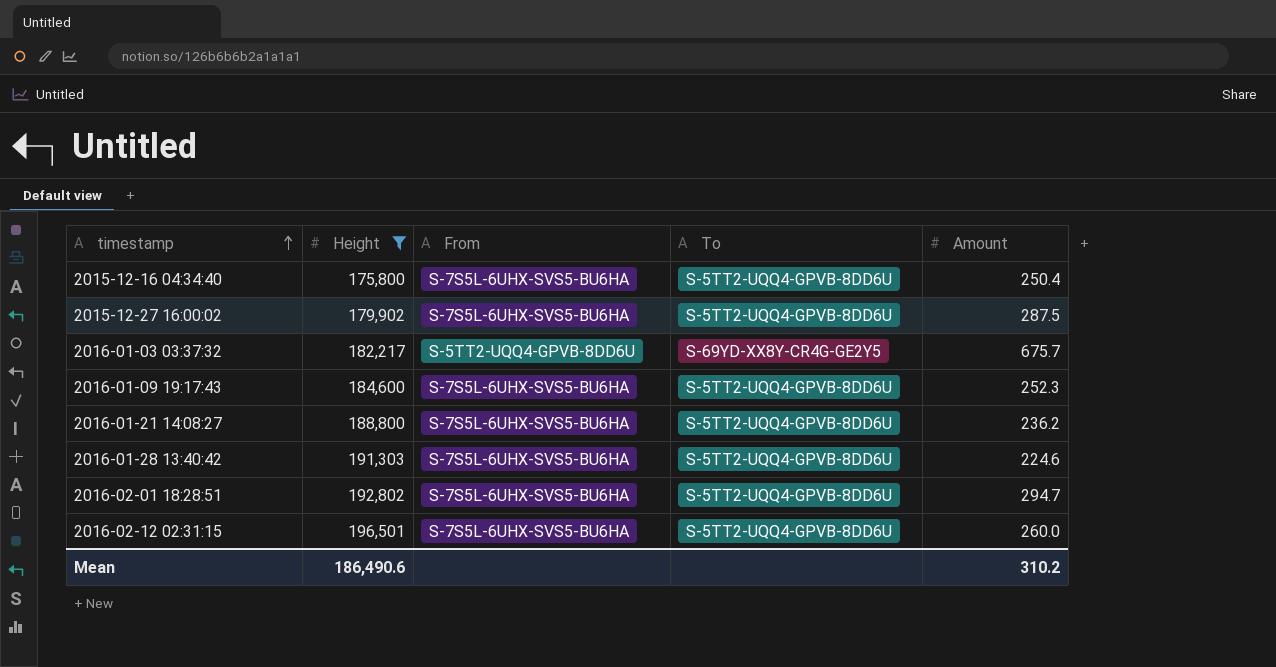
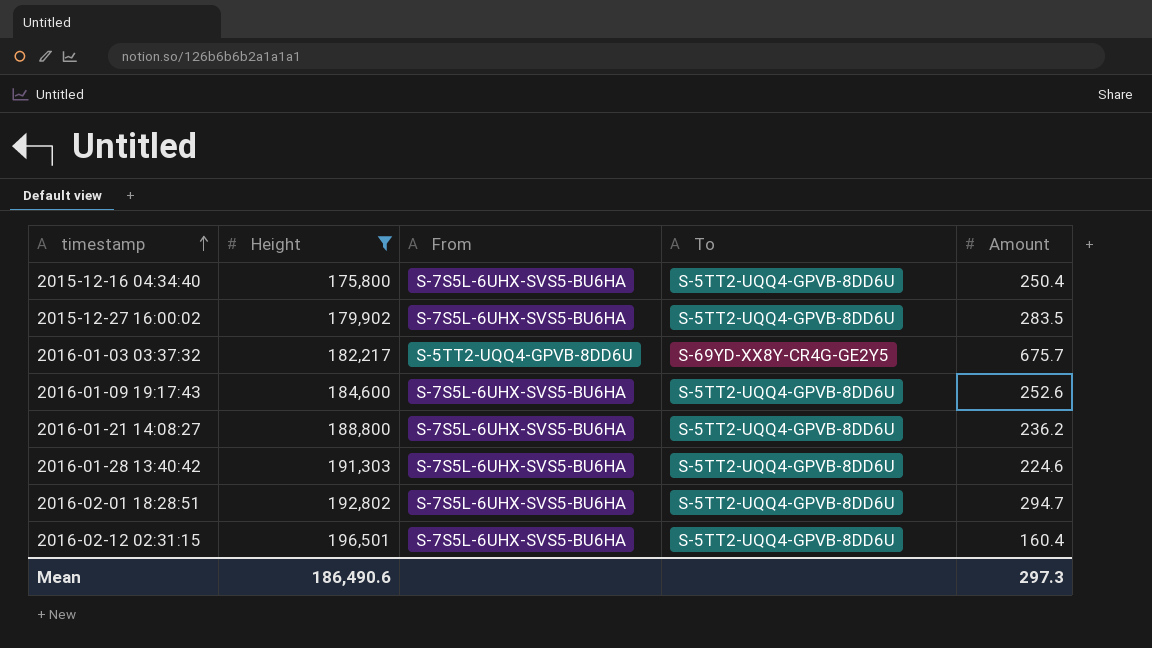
2015-12-27 16:00:02 | Amount: 287.5 -> 283.5
2016-01-09 19:17:43 | Amount: 252.3 -> 252.6
2016-02-12 02:31:15 | Amount: 260.0 -> 160.4
Mean | Amount: 310.2 -> 297.3

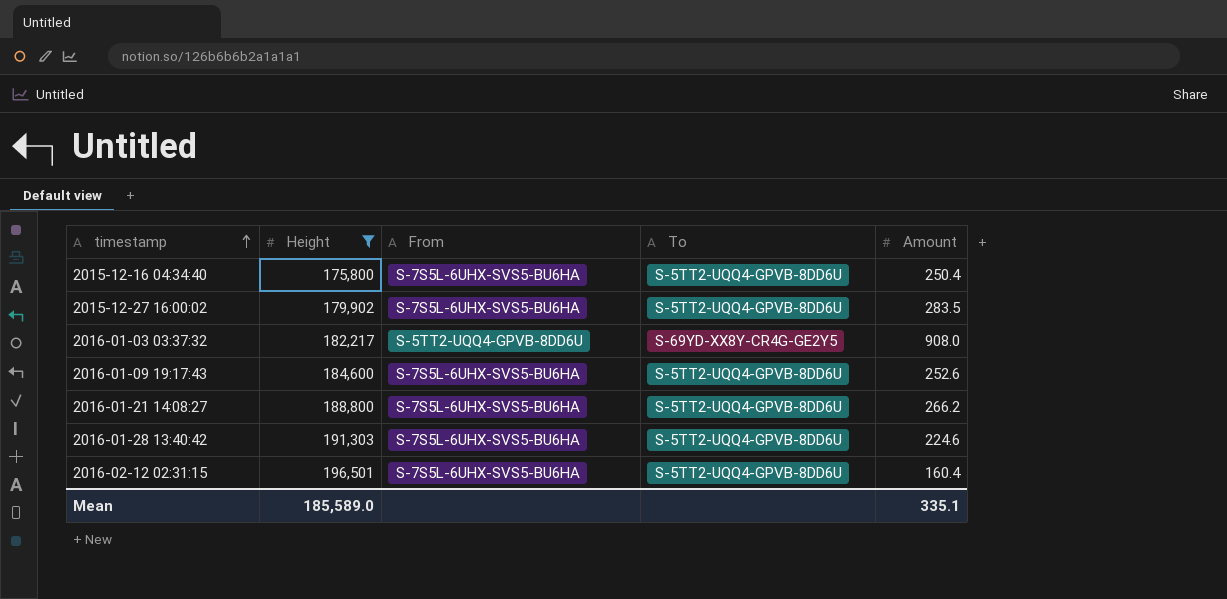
row 2016-02-01 18:28:51: 192,802 | S-7S5L-6UHX-SVS5-BU6HA | S-5TT2-UQQ4-GPVB-8DD6U | 294.7 -> none
2016-01-03 03:37:32 | Amount: 675.7 -> 908.0
2016-01-21 14:08:27 | Amount: 236.2 -> 266.2
Mean | Height: 186,490.6 -> 185,589.0
Mean | Amount: 297.3 -> 335.1

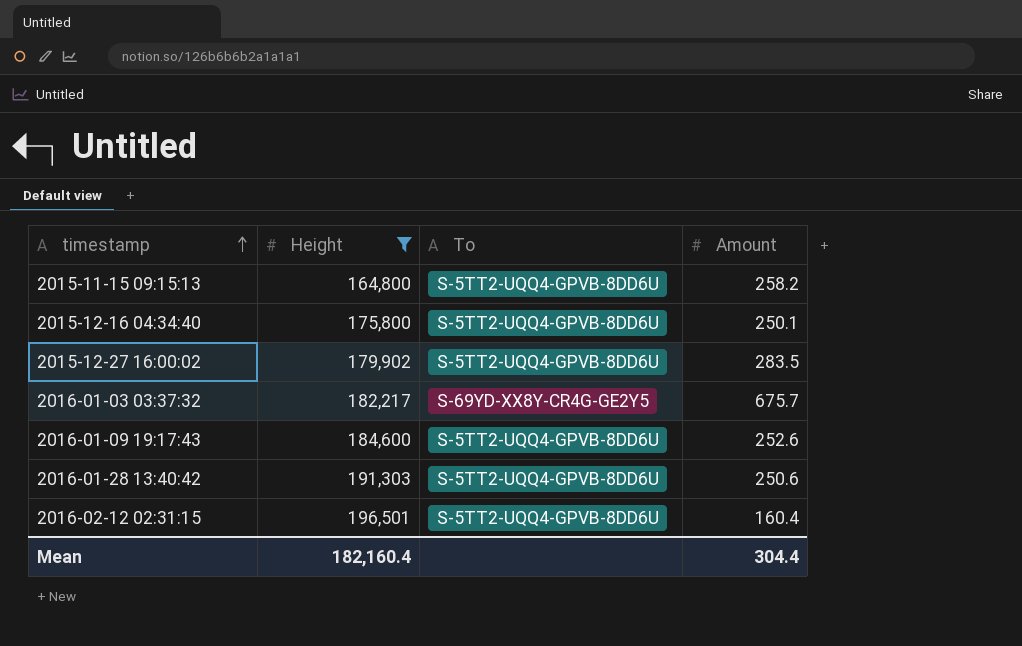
column From | position: 3 -> none
row 2016-01-21 14:08:27: 188,800 | S-7S5L-6UHX-SVS5-BU6HA | S-5TT2-UQQ4-GPVB-8DD6U | 266.2 -> none
row 2015-11-15 09:15:13: none -> 164,800 | S-5TT2-UQQ4-GPVB-8DD6U | 258.2
2015-12-16 04:34:40 | Amount: 250.4 -> 250.1
2016-01-03 03:37:32 | Amount: 908.0 -> 675.7
2016-01-28 13:40:42 | Amount: 224.6 -> 250.6
Mean | Height: 185,589.0 -> 182,160.4
Mean | Amount: 335.1 -> 304.4

